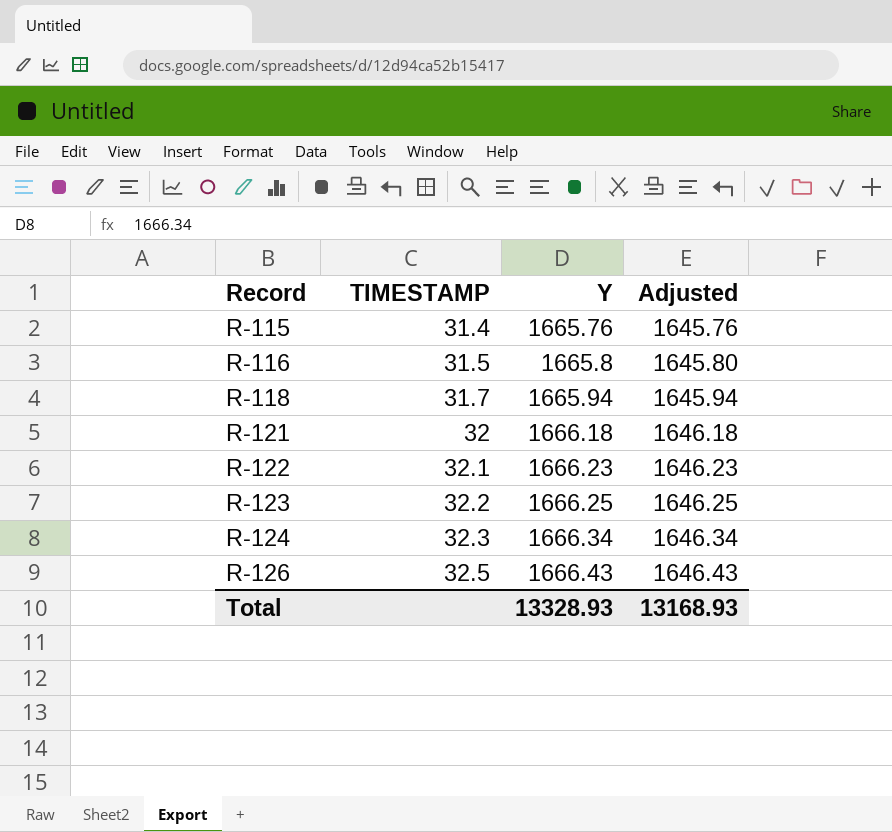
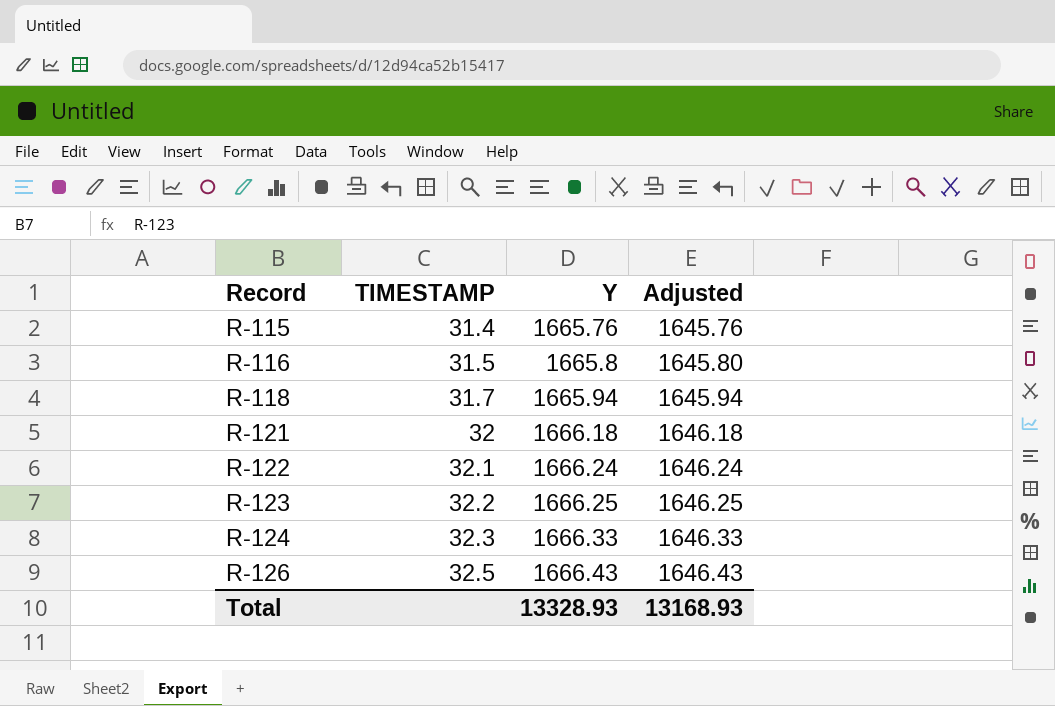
R-122 | Y: 1666.23 -> 1666.24
R-122 | Adjusted: 1646.23 -> 1646.24
R-124 | Y: 1666.34 -> 1666.33
R-124 | Adjusted: 1646.34 -> 1646.33

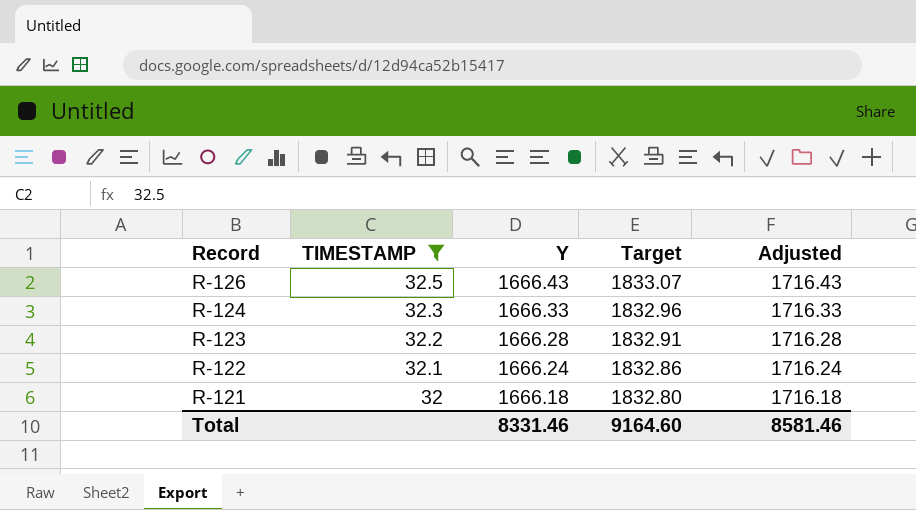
filter: none -> TIMESTAMP >= 32
row order: Record ascending -> Record descending
column Target | formula: none -> [Y] * 1.1
column Adjusted | formula: [Y] - 20 -> [Y] + 50
R-123 | Y: 1666.25 -> 1666.28
Total | Y: 13328.93 -> 8331.46
Total | Adjusted: 13168.93 -> 8581.46

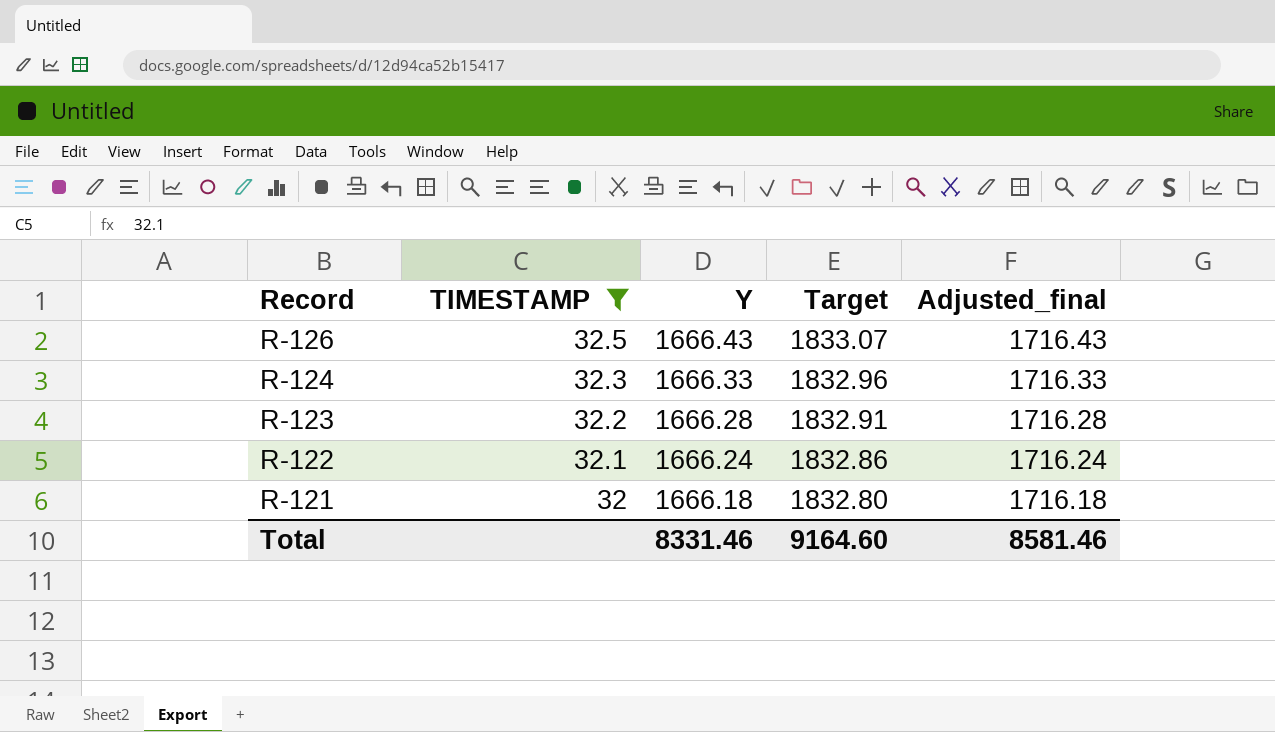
column name: Adjusted -> Adjusted_final

